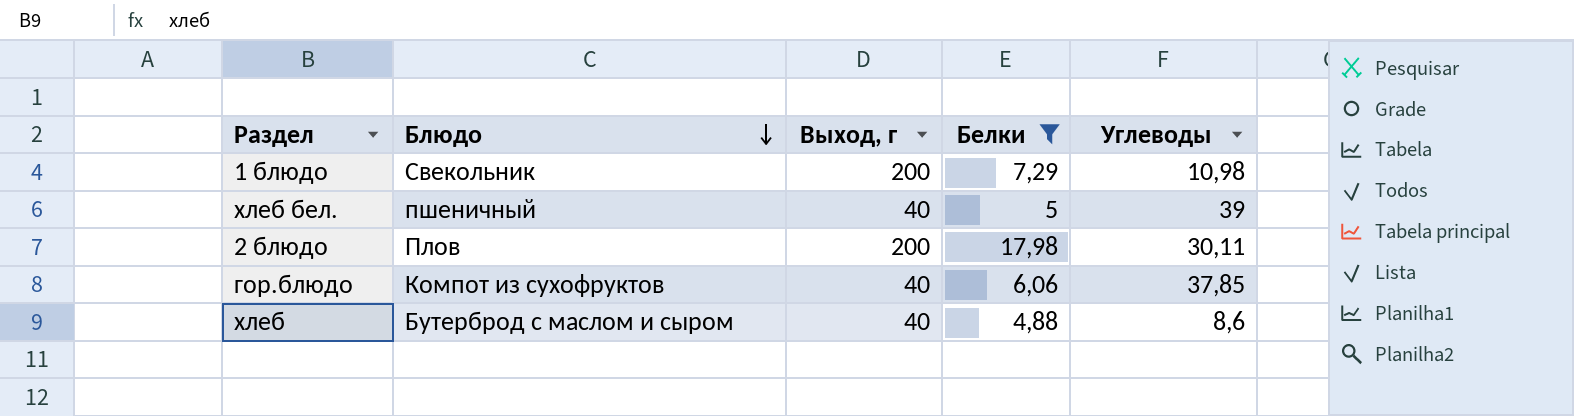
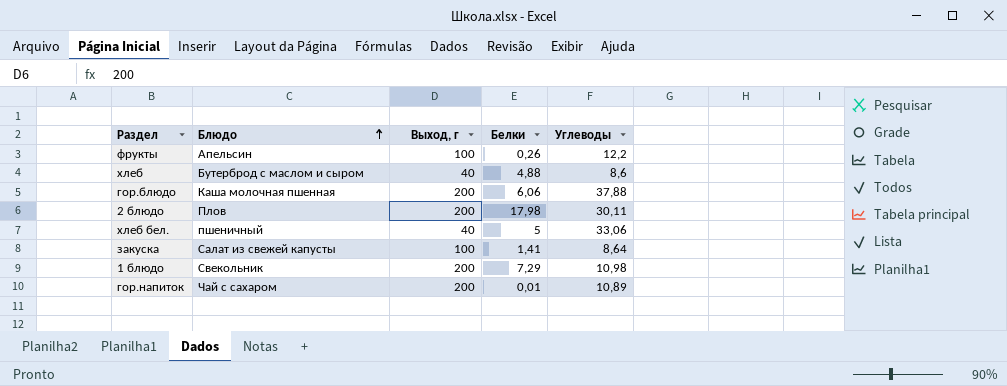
filter: Белки >= 4,88 -> none
row order: Блюдо descending -> Блюдо ascending
гор.блюдо | Блюдо: Компот из сухофруктов -> Каша молочная пшенная
гор.блюдо | Выход, г: 40 -> 200
гор.блюдо | Углеводы: 37,85 -> 37,88
хлеб бел. | Углеводы: 39 -> 33,06

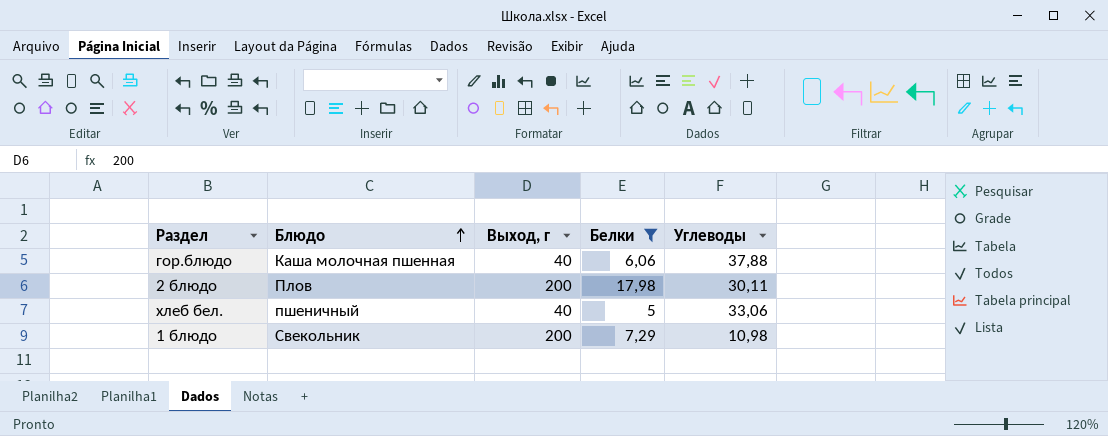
filter: none -> Белки >= 5
гор.блюдо | Выход, г: 200 -> 40

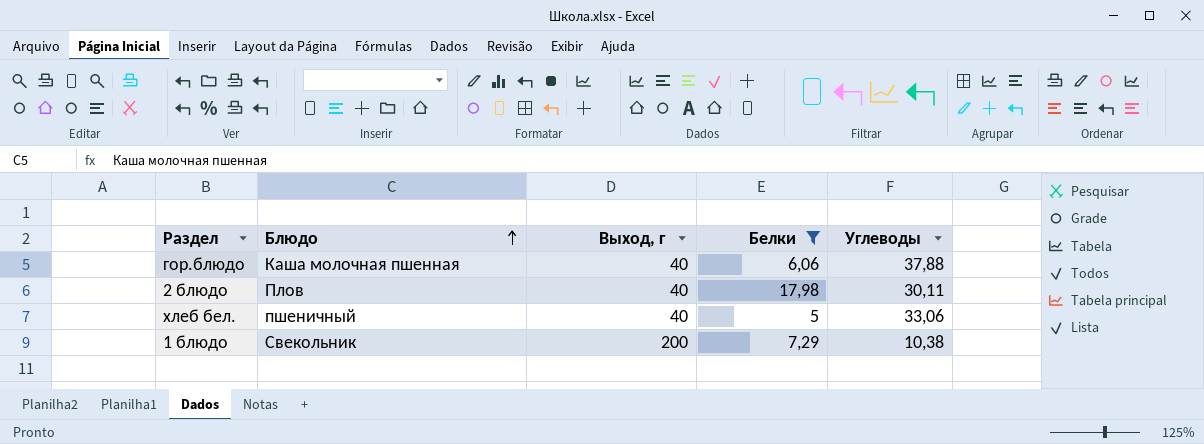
2 блюдо | Выход, г: 200 -> 40
1 блюдо | Углеводы: 10,98 -> 10,38

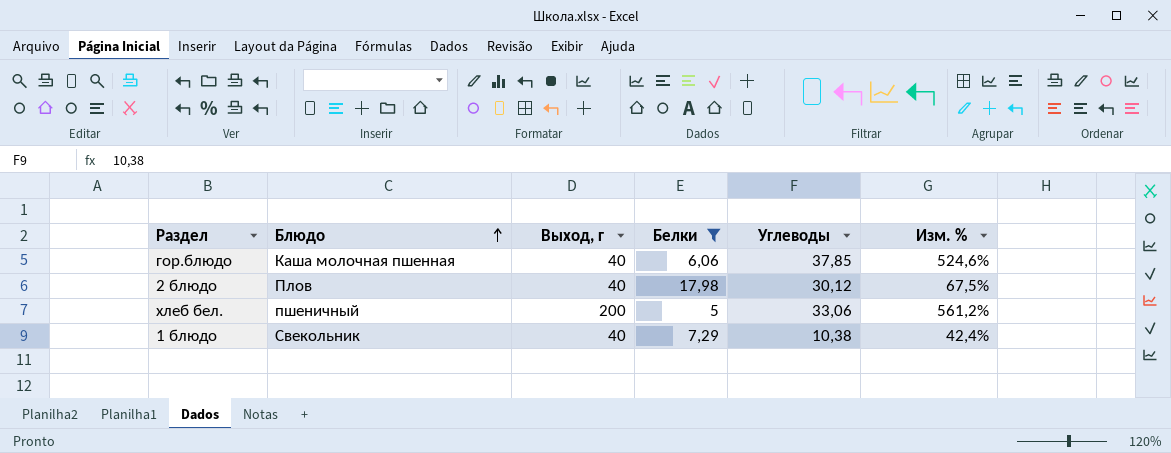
column Изм. % | formula: none -> ([Углеводы] - [Белки]) / [Белки]
гор.блюдо | Углеводы: 37,88 -> 37,85
2 блюдо | Углеводы: 30,11 -> 30,12
хлеб бел. | Выход, г: 40 -> 200
1 блюдо | Выход, г: 200 -> 40

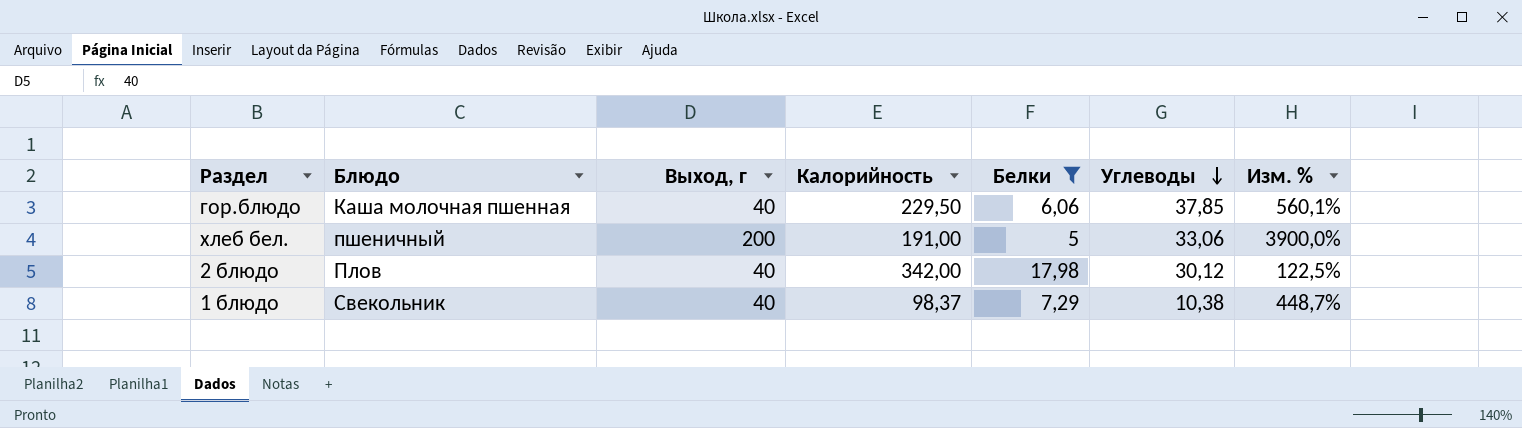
row order: Блюдо ascending -> Углеводы descending
column Калорийность | position: none -> 4
column Изм. % | formula: ([Углеводы] - [Белки]) / [Белки] -> ([Выход, г] - [Белки]) / [Белки]

